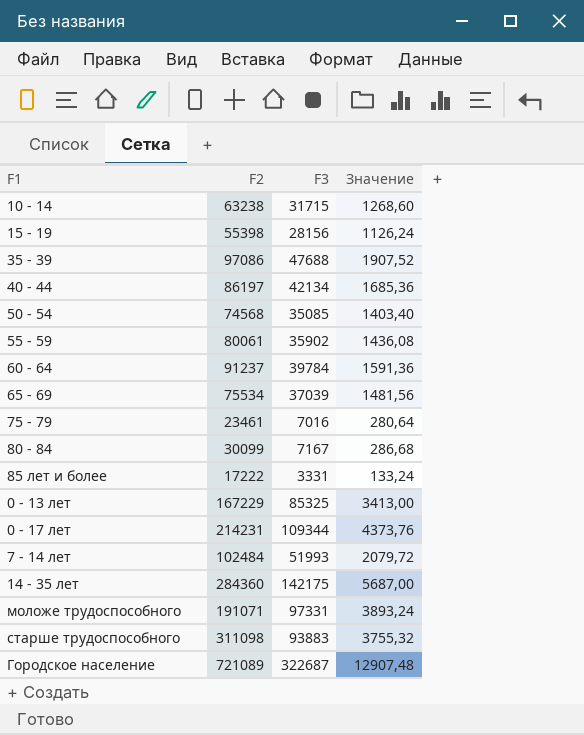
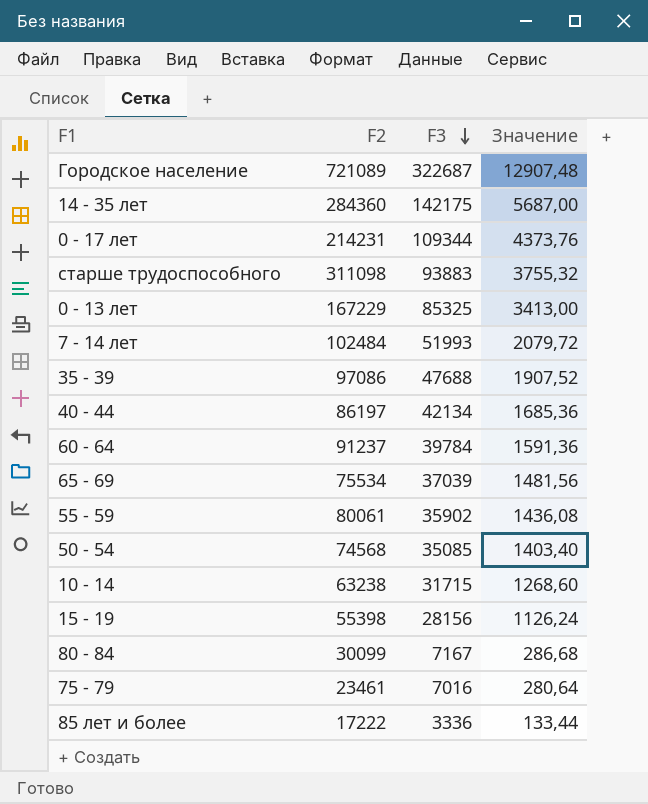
row order: none -> F3 descending
row моложе трудоспособного: 191071 | 97331 | 3893,24 -> none
85 лет и более | F3: 3331 -> 3336
85 лет и более | Значение: 133,24 -> 133,44

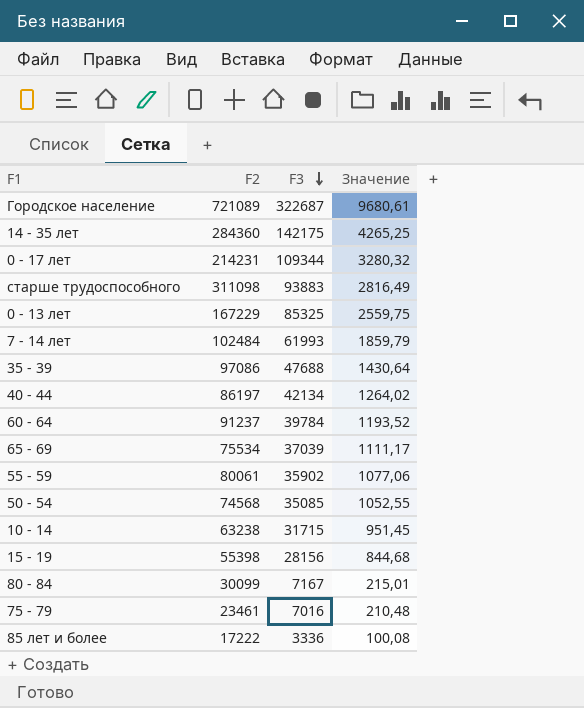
column Значение | formula: [F3] * 0,04 -> [F3] * 0,03
7 - 14 лет | F3: 51993 -> 61993

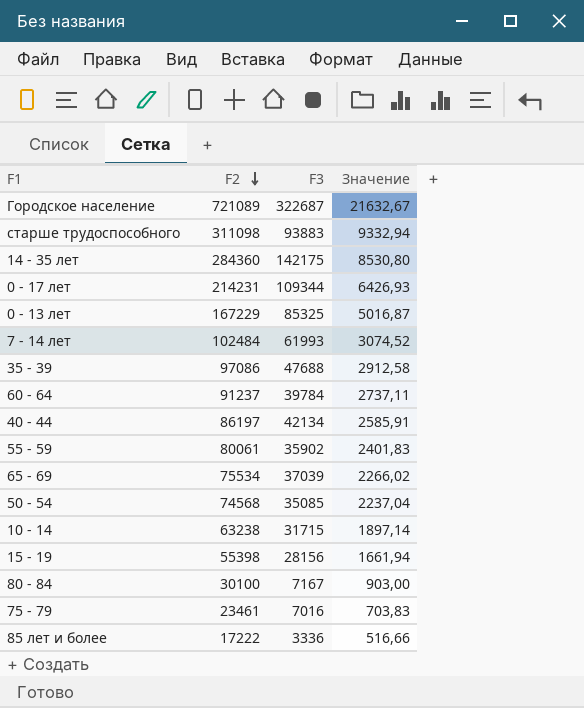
row order: F3 descending -> F2 descending
column Значение | formula: [F3] * 0,03 -> [F2] * 0,03
80 - 84 | F2: 30099 -> 30100

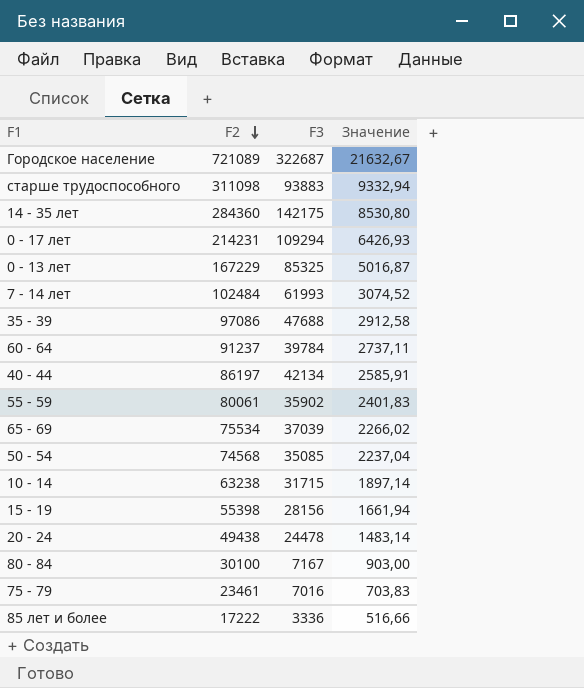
0 - 17 лет | F3: 109344 -> 109294
row 20 - 24: none -> 49438 | 24478 | 1483,14

